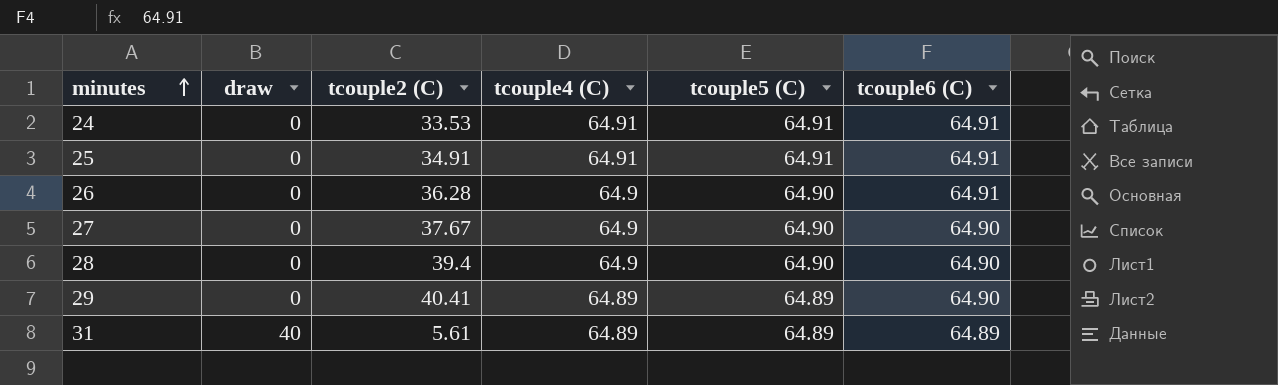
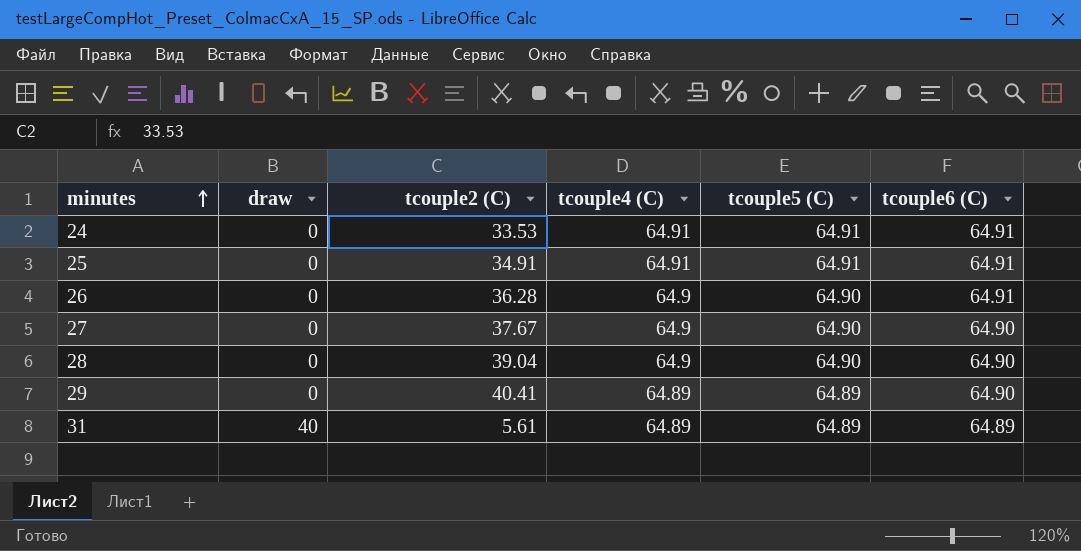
28 | tcouple2 (C): 39.4 -> 39.04

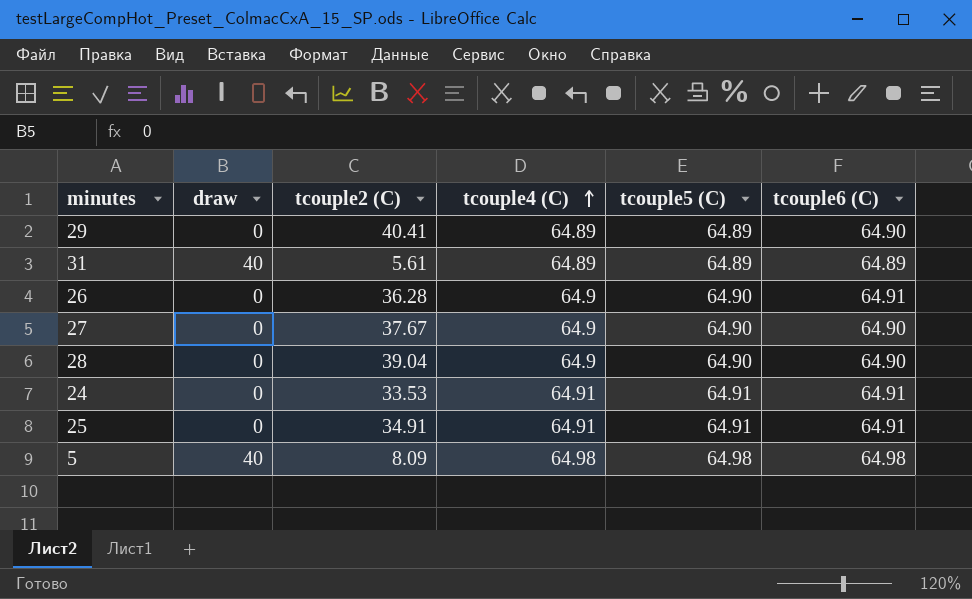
row order: minutes ascending -> tcouple4 (C) ascending
row 5: none -> 40 | 8.09 | 64.98 | 64.98 | 64.98

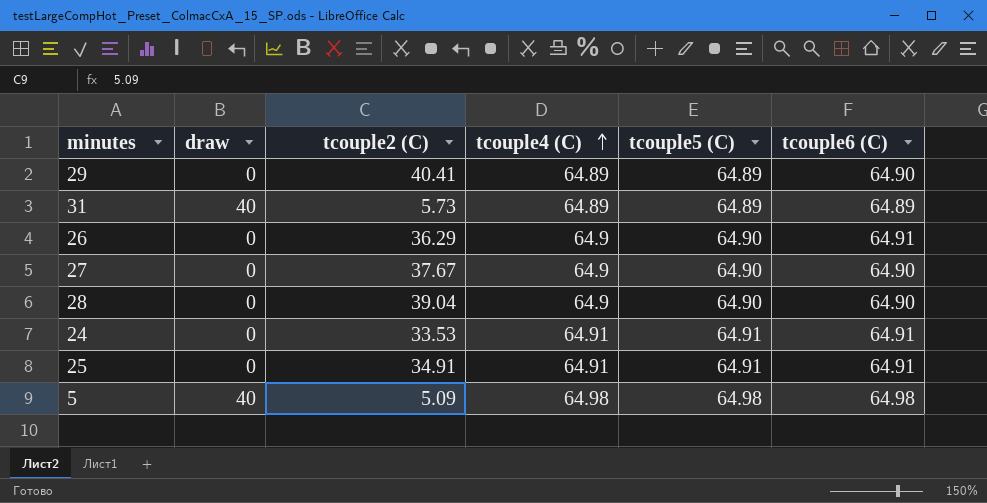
31 | tcouple2 (C): 5.61 -> 5.73
26 | tcouple2 (C): 36.28 -> 36.29
5 | tcouple2 (C): 8.09 -> 5.09

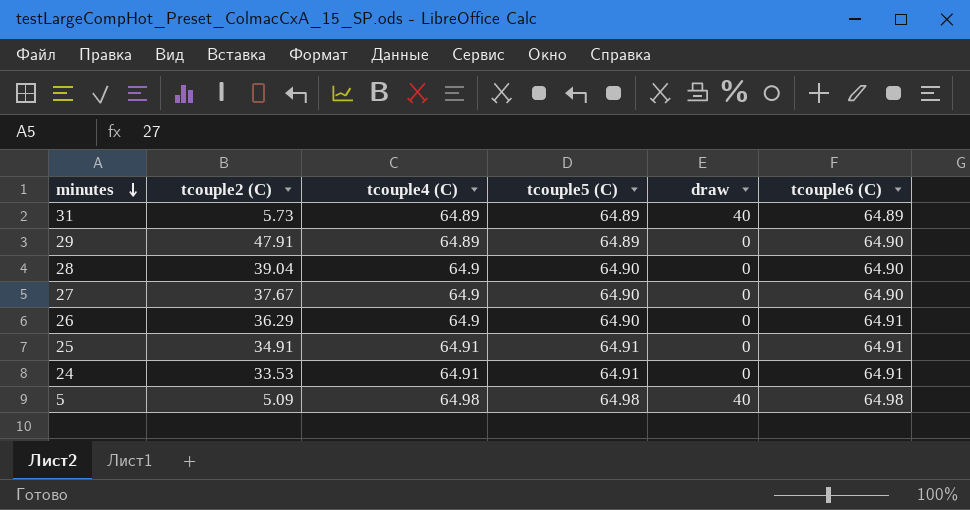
row order: tcouple4 (C) ascending -> minutes descending
column draw | position: 2 -> 5
29 | tcouple2 (C): 40.41 -> 47.91

